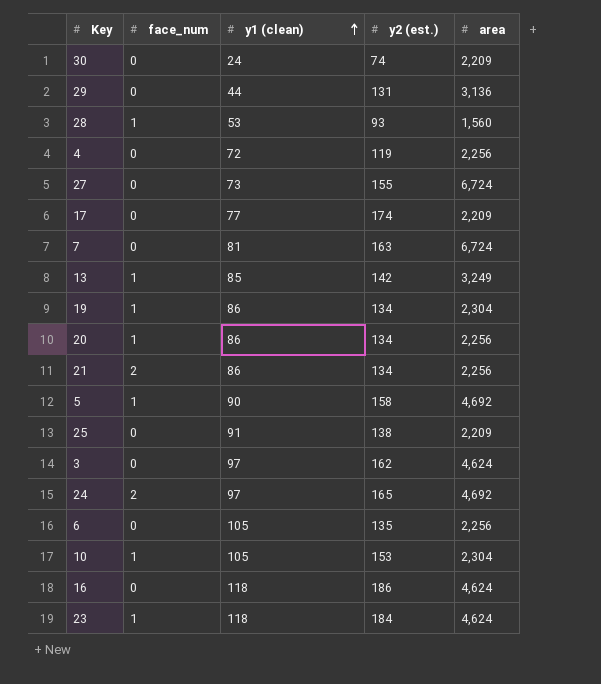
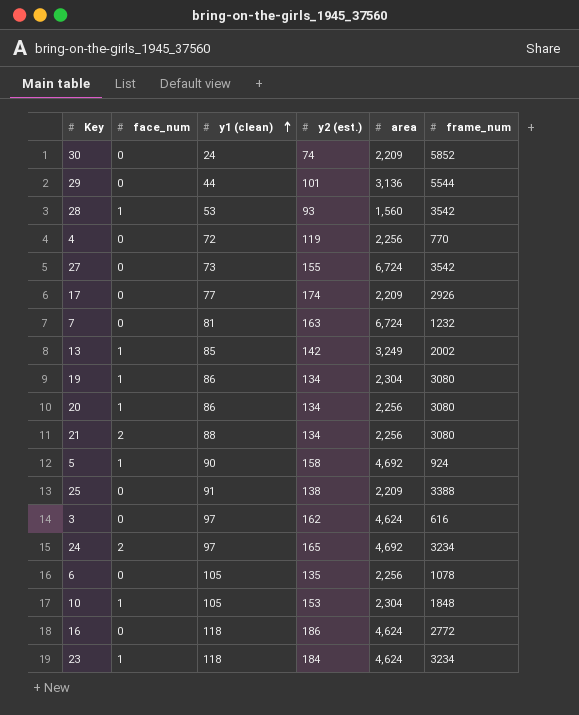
column frame_num | position: none -> 6
29 | y2 (est.): 131 -> 101
21 | y1 (clean): 86 -> 88

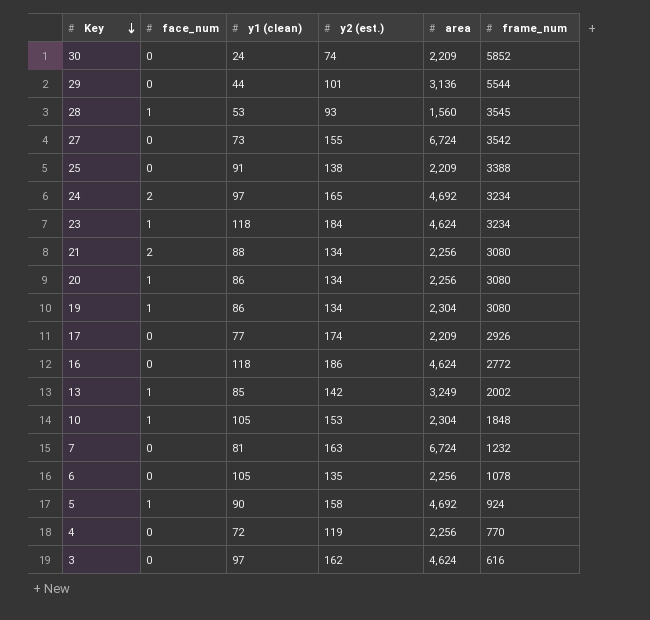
row order: y1 (clean) ascending -> Key descending
28 | frame_num: 3542 -> 3545

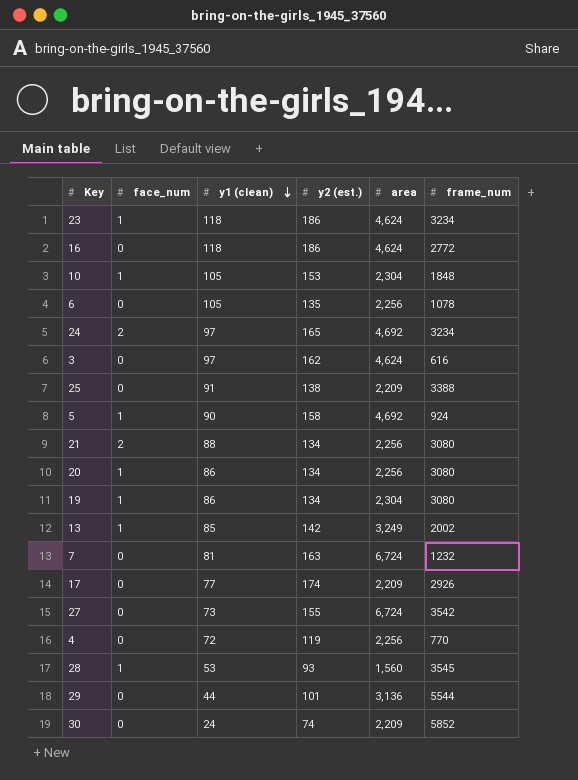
row order: Key descending -> y1 (clean) descending
23 | y2 (est.): 184 -> 186

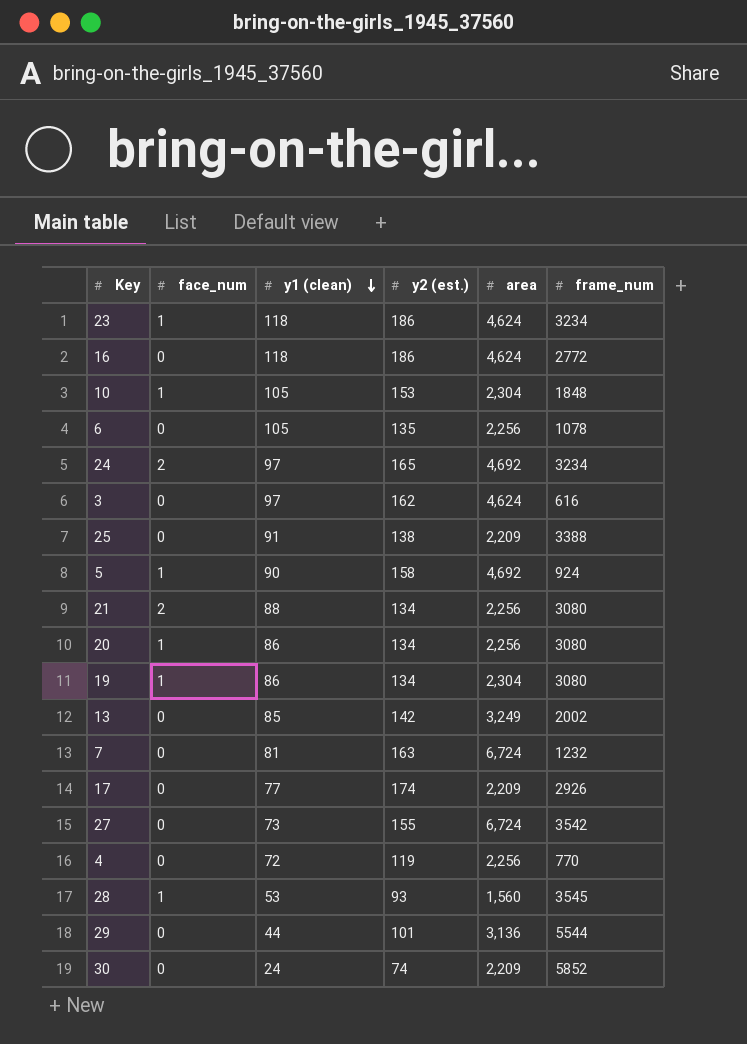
13 | face_num: 1 -> 0

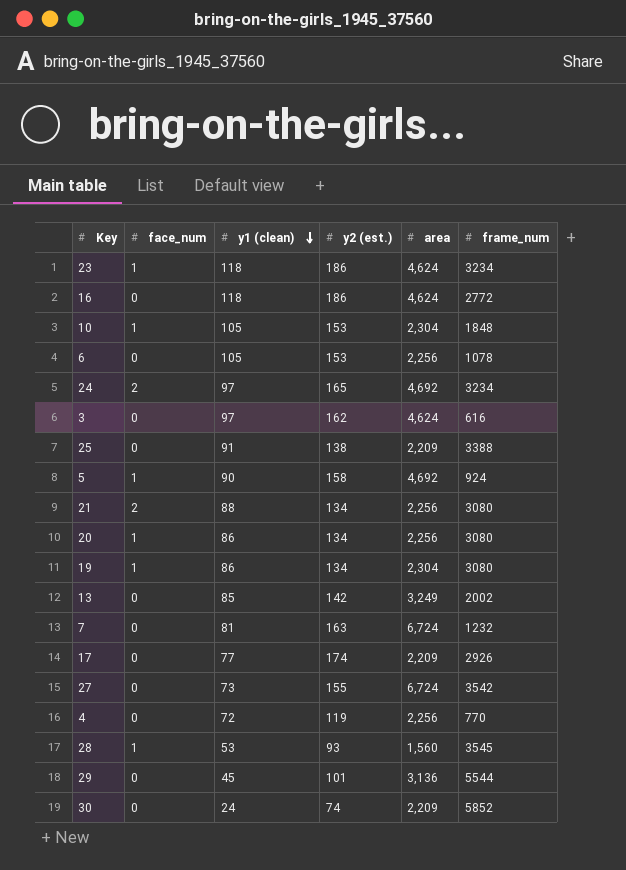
6 | y2 (est.): 135 -> 153
29 | y1 (clean): 44 -> 45

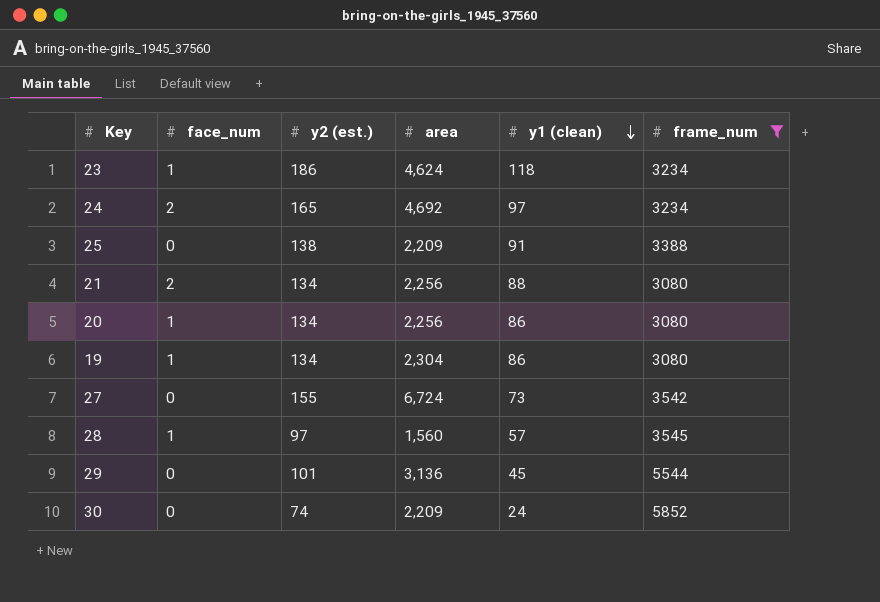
filter: none -> frame_num >= 3080
column y1 (clean) | position: 3 -> 5
28 | y2 (est.): 93 -> 97
28 | y1 (clean): 53 -> 57

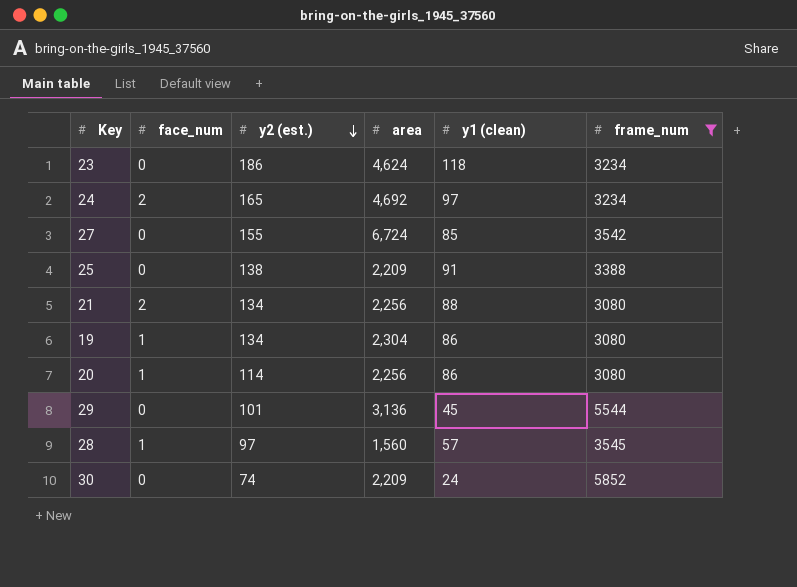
row order: y1 (clean) descending -> y2 (est.) descending
23 | face_num: 1 -> 0
27 | y1 (clean): 73 -> 85
20 | y2 (est.): 134 -> 114

